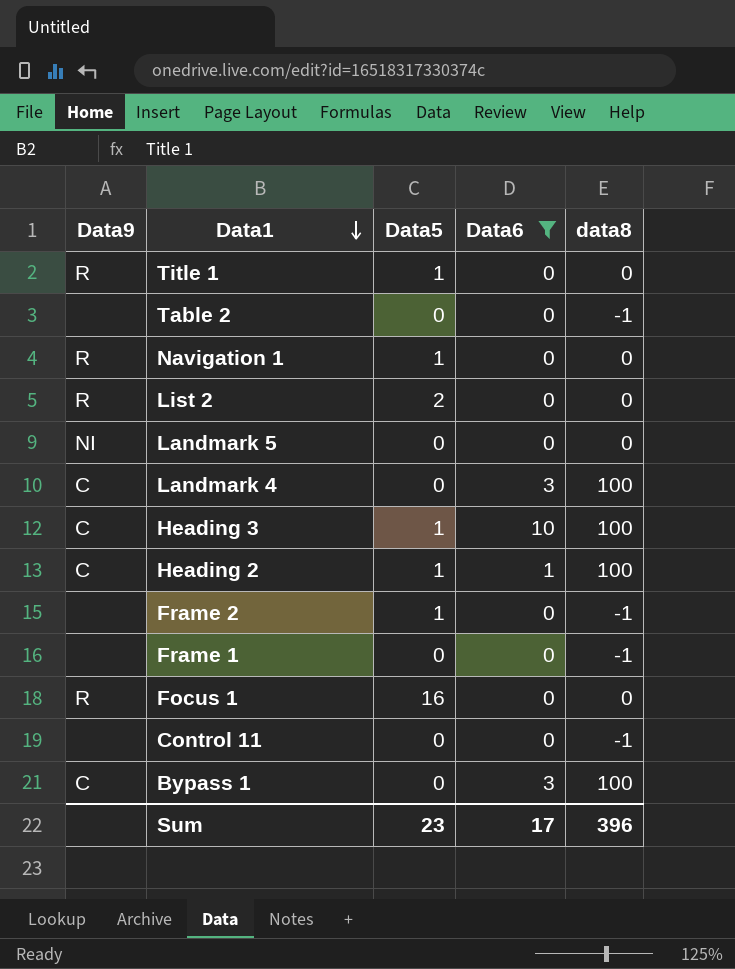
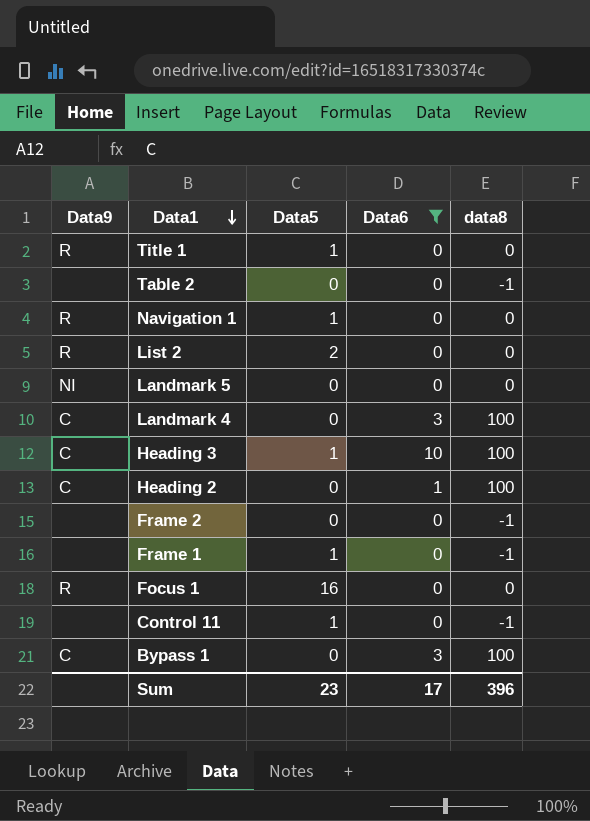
Heading 2 | Data5: 1 -> 0
Frame 2 | Data5: 1 -> 0
Frame 1 | Data5: 0 -> 1
Control 11 | Data5: 0 -> 1

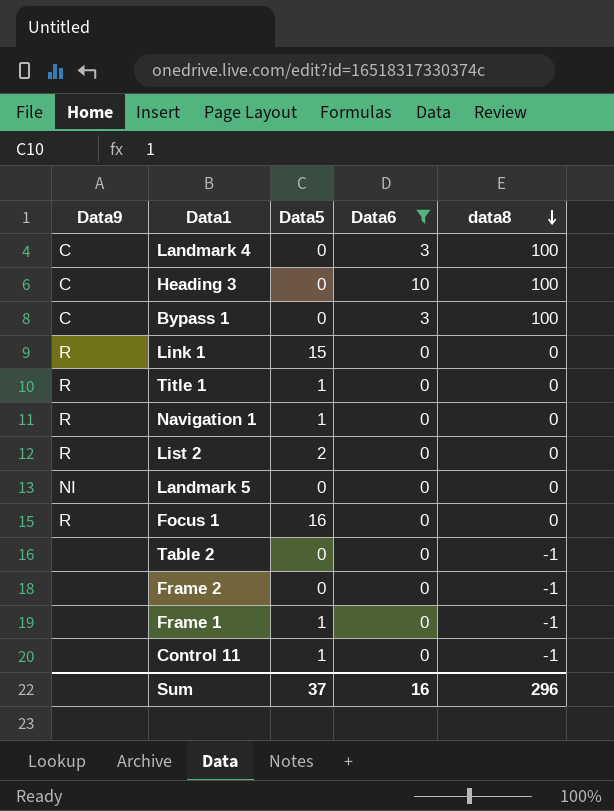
row order: Data1 descending -> data8 descending
row Heading 2: C | 0 | 1 | 100 -> none
Heading 3 | Data5: 1 -> 0
row Link 1: none -> R | 15 | 0 | 0
Sum | Data5: 23 -> 37
Sum | Data6: 17 -> 16
Sum | data8: 396 -> 296

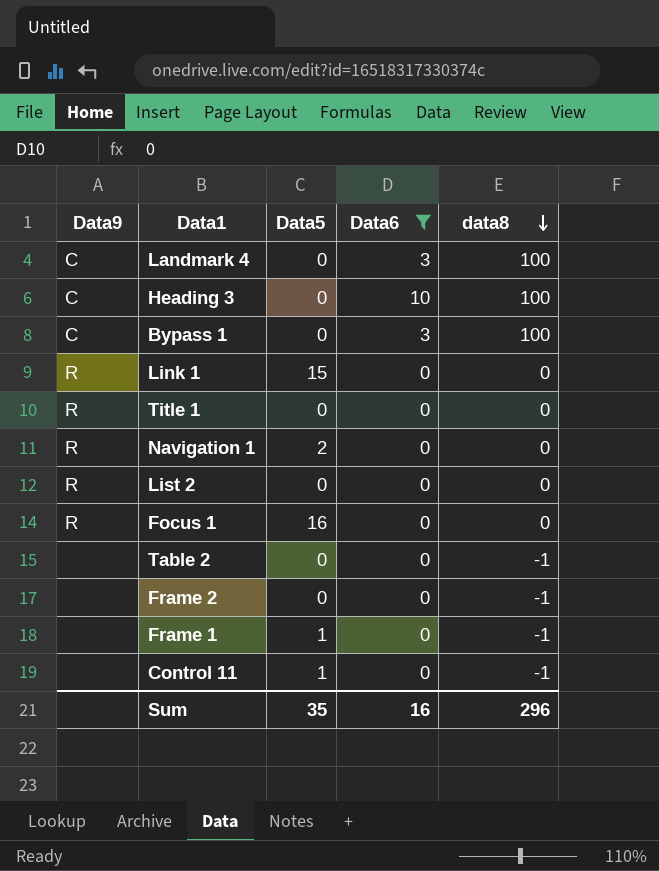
row Landmark 5: NI | 0 | 0 | 0 -> none
Title 1 | Data5: 1 -> 0
Navigation 1 | Data5: 1 -> 2
List 2 | Data5: 2 -> 0
Sum | Data5: 37 -> 35

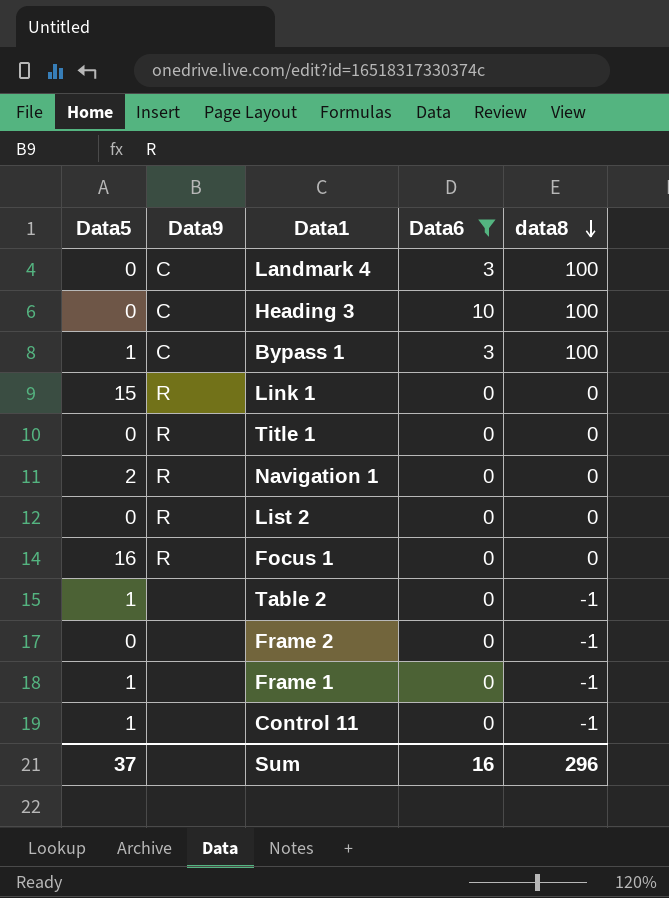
column Data5 | position: 3 -> 1
Bypass 1 | Data5: 0 -> 1
Table 2 | Data5: 0 -> 1
Sum | Data5: 35 -> 37

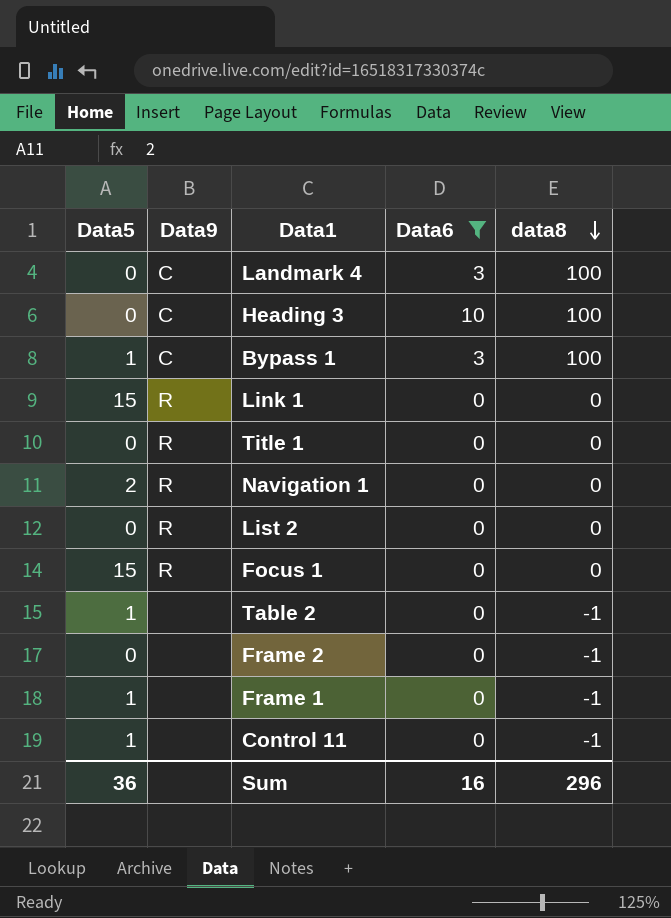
Focus 1 | Data5: 16 -> 15
Sum | Data5: 37 -> 36

